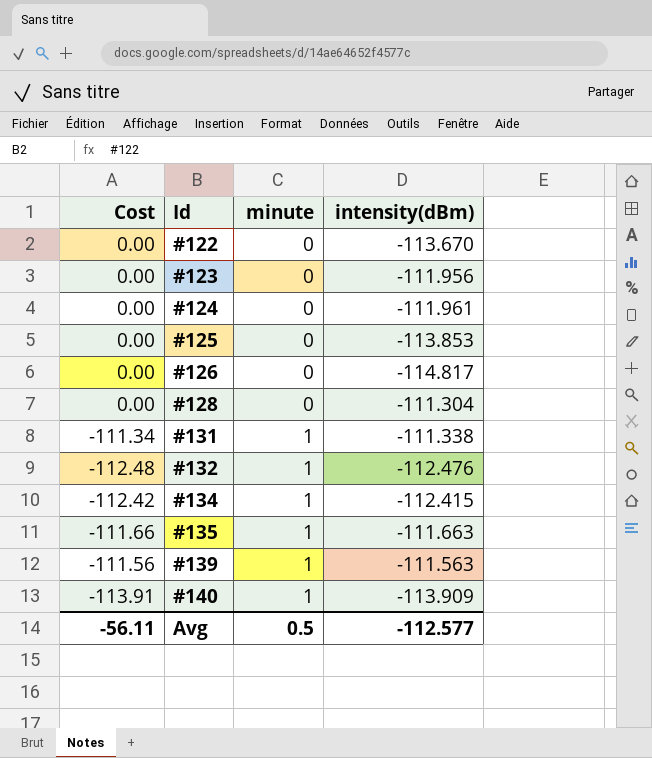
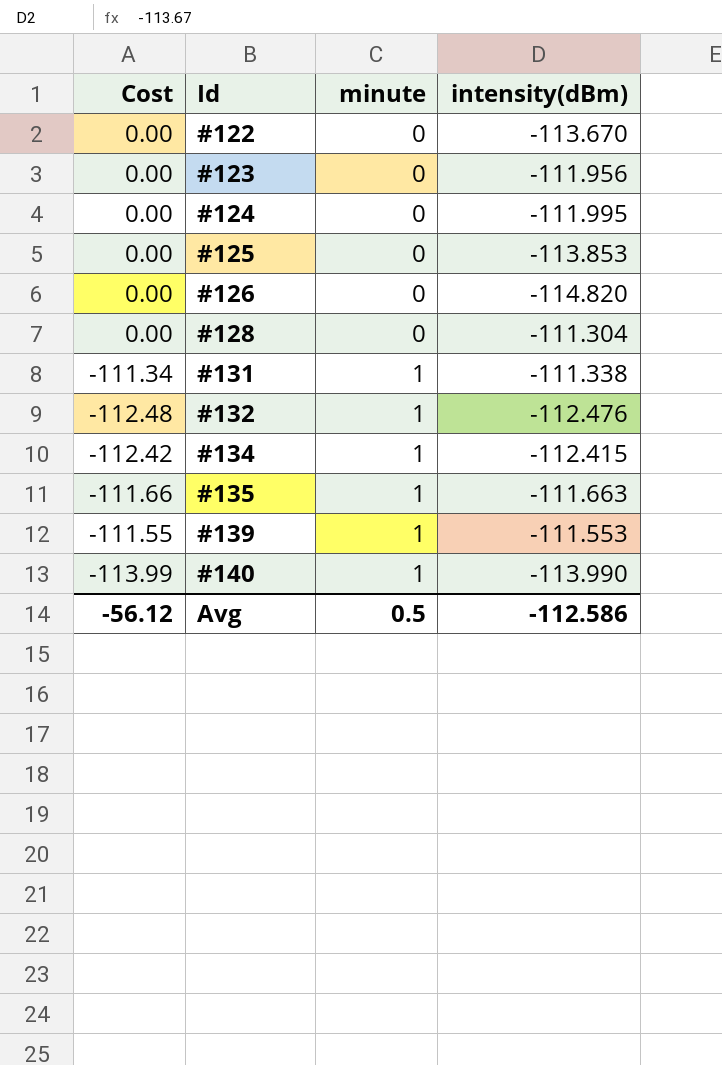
#124 | intensity(dBm): -111.961 -> -111.995
#126 | intensity(dBm): -114.817 -> -114.820
#139 | Cost: -111.56 -> -111.55
#139 | intensity(dBm): -111.563 -> -111.553
#140 | Cost: -113.91 -> -113.99
#140 | intensity(dBm): -113.909 -> -113.990
Avg | Cost: -56.11 -> -56.12
Avg | intensity(dBm): -112.577 -> -112.586

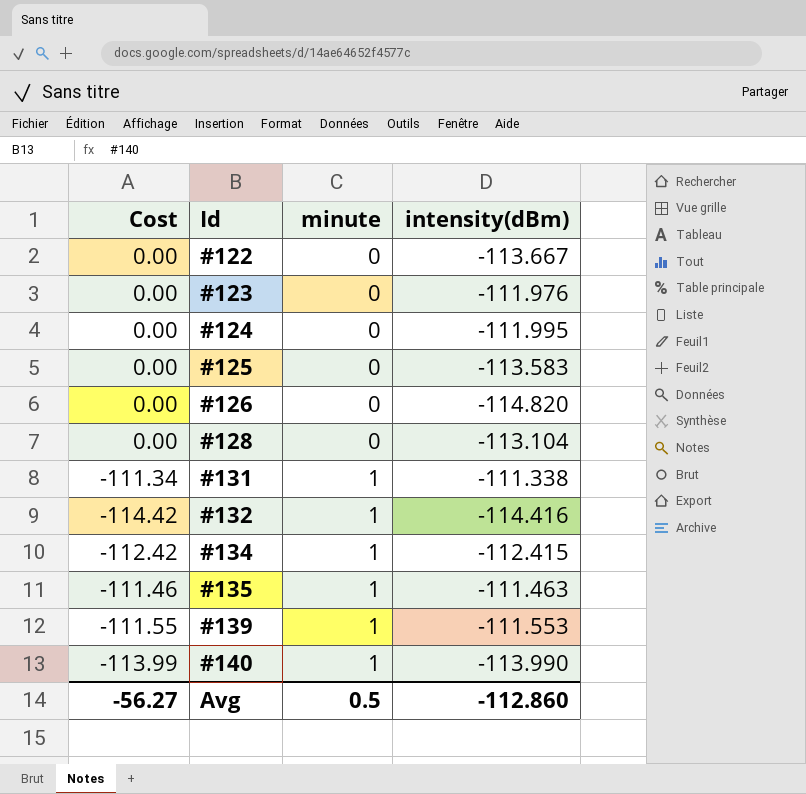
#122 | intensity(dBm): -113.670 -> -113.667
#123 | intensity(dBm): -111.956 -> -111.976
#125 | intensity(dBm): -113.853 -> -113.583
#128 | intensity(dBm): -111.304 -> -113.104
#132 | Cost: -112.48 -> -114.42
#132 | intensity(dBm): -112.476 -> -114.416
#135 | Cost: -111.66 -> -111.46
#135 | intensity(dBm): -111.663 -> -111.463
Avg | Cost: -56.12 -> -56.27
Avg | intensity(dBm): -112.586 -> -112.860

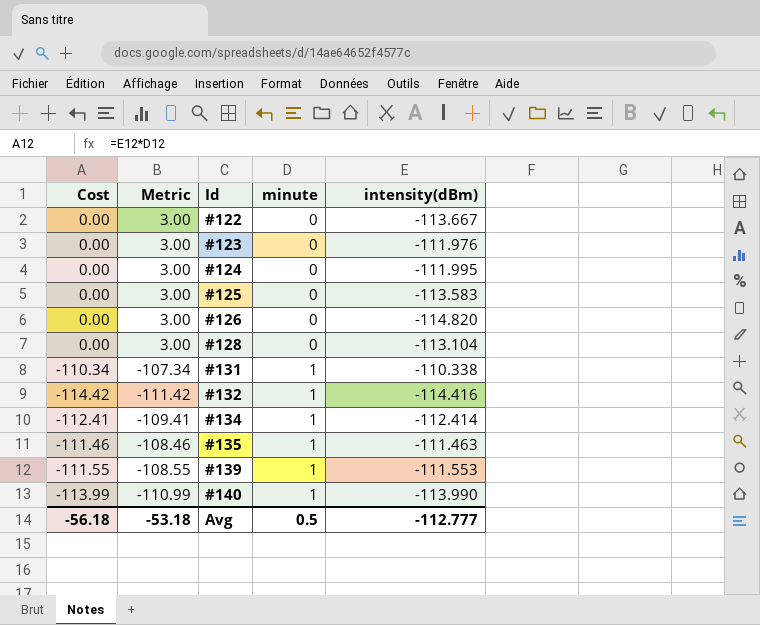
column Metric | formula: none -> [Cost] + 3
#131 | Cost: -111.34 -> -110.34
#131 | intensity(dBm): -111.338 -> -110.338
#134 | Cost: -112.42 -> -112.41
#134 | intensity(dBm): -112.415 -> -112.414
Avg | Cost: -56.27 -> -56.18
Avg | intensity(dBm): -112.860 -> -112.777

